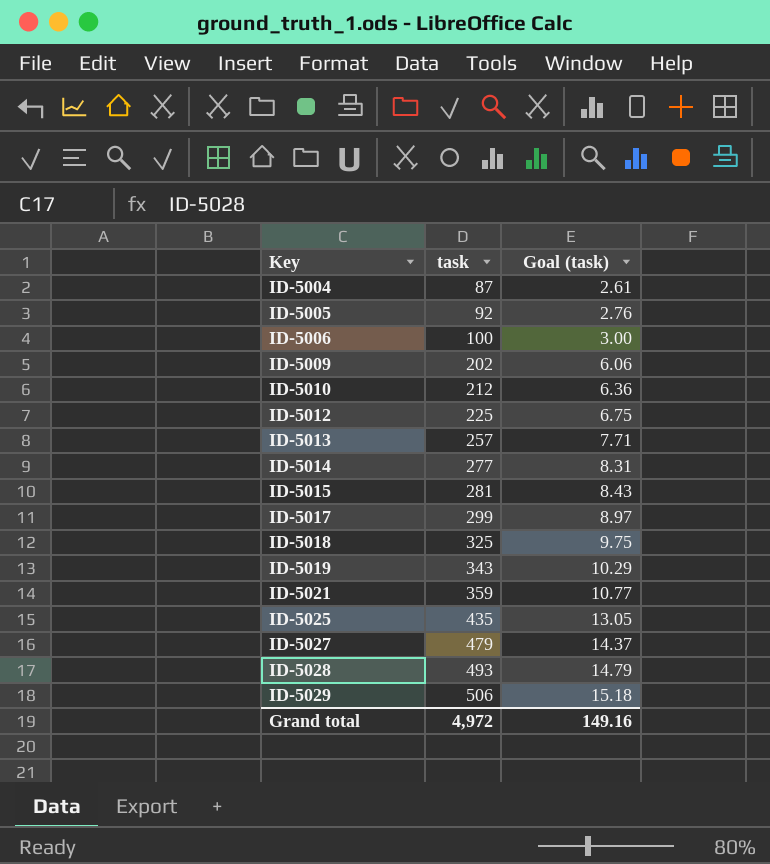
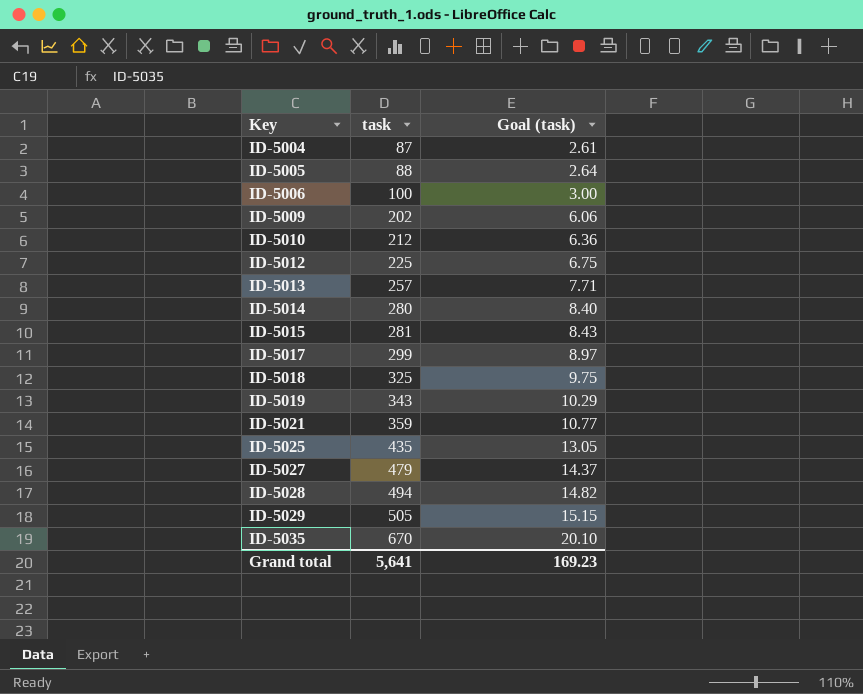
ID-5005 | task: 92 -> 88
ID-5005 | Goal (task): 2.76 -> 2.64
ID-5014 | task: 277 -> 280
ID-5014 | Goal (task): 8.31 -> 8.40
ID-5028 | task: 493 -> 494
ID-5028 | Goal (task): 14.79 -> 14.82
ID-5029 | task: 506 -> 505
ID-5029 | Goal (task): 15.18 -> 15.15
row ID-5035: none -> 670 | 20.10
Grand total | task: 4,972 -> 5,641
Grand total | Goal (task): 149.16 -> 169.23

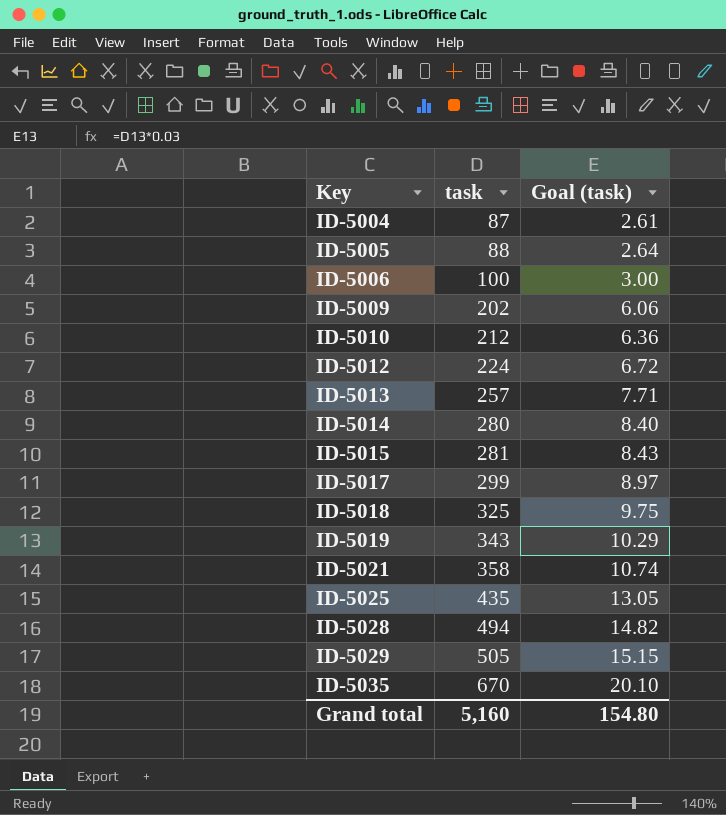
row ID-5027: 479 | 14.37 -> none
ID-5012 | task: 225 -> 224
ID-5012 | Goal (task): 6.75 -> 6.72
ID-5021 | task: 359 -> 358
ID-5021 | Goal (task): 10.77 -> 10.74
Grand total | task: 5,641 -> 5,160
Grand total | Goal (task): 169.23 -> 154.80

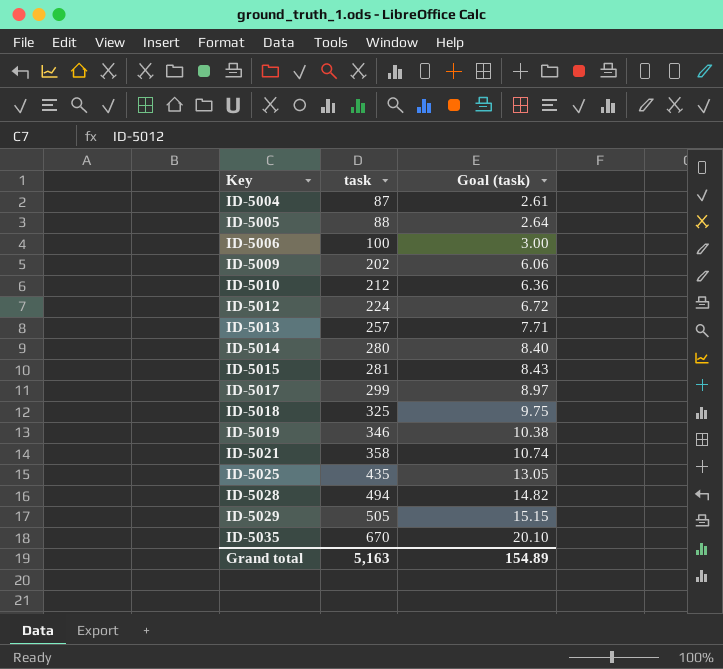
ID-5019 | task: 343 -> 346
ID-5019 | Goal (task): 10.29 -> 10.38
Grand total | task: 5,160 -> 5,163
Grand total | Goal (task): 154.80 -> 154.89

